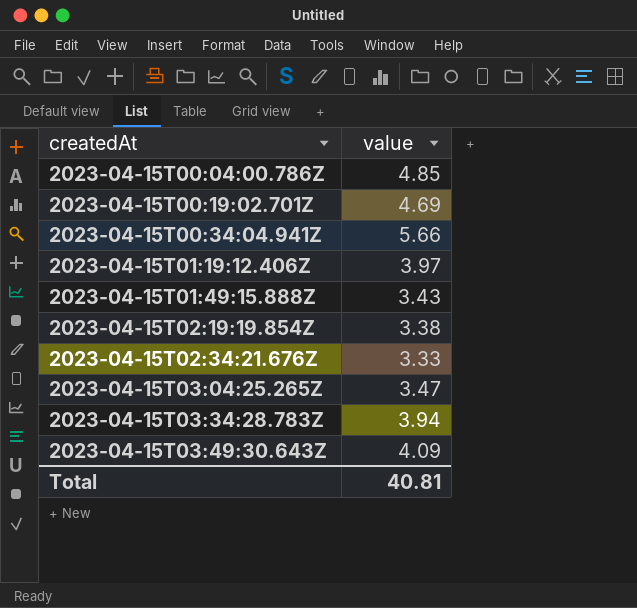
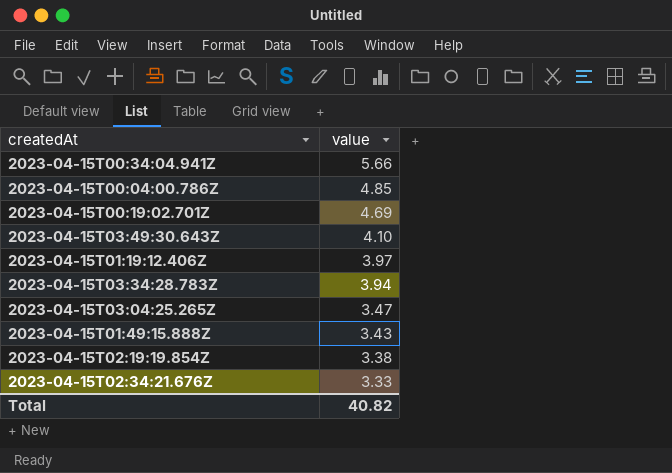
row order: createdAt ascending -> value descending
2023-04-15T03:49:30.643Z | value: 4.09 -> 4.10
Total | value: 40.81 -> 40.82

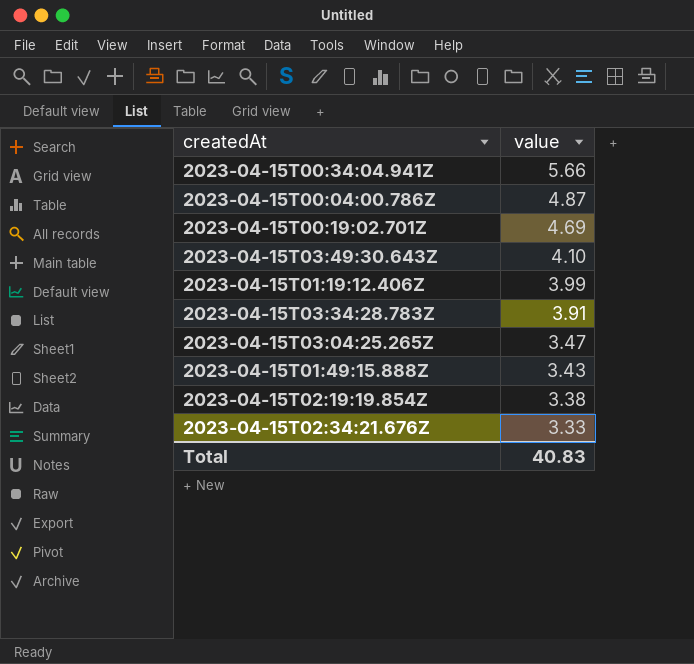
2023-04-15T00:04:00.786Z | value: 4.85 -> 4.87
2023-04-15T01:19:12.406Z | value: 3.97 -> 3.99
2023-04-15T03:34:28.783Z | value: 3.94 -> 3.91
Total | value: 40.82 -> 40.83

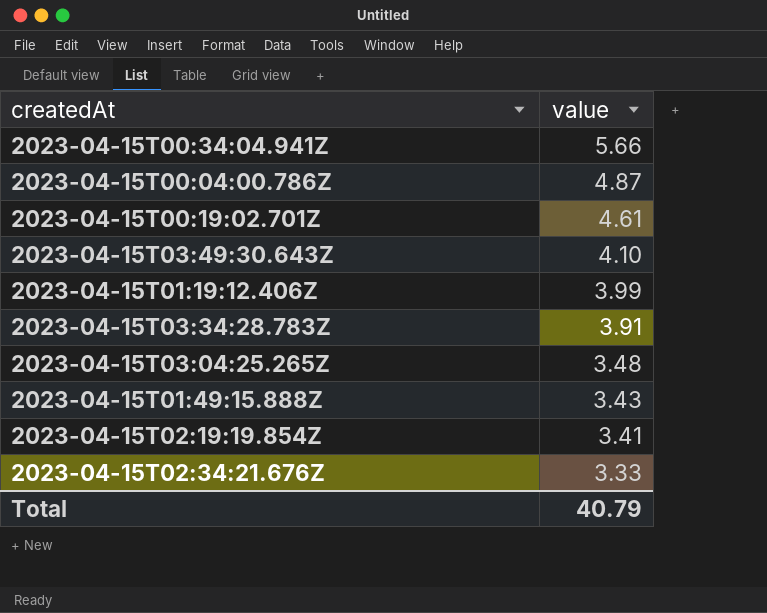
2023-04-15T00:19:02.701Z | value: 4.69 -> 4.61
2023-04-15T03:04:25.265Z | value: 3.47 -> 3.48
2023-04-15T02:19:19.854Z | value: 3.38 -> 3.41
Total | value: 40.83 -> 40.79

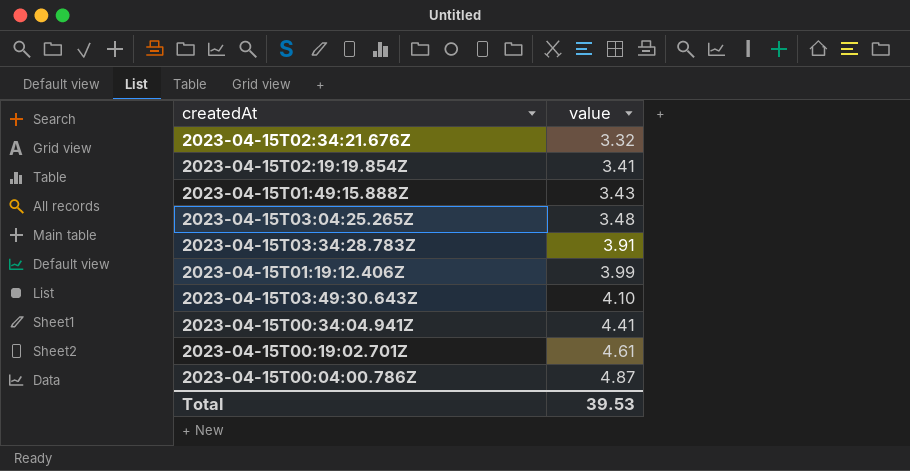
row order: value descending -> value ascending
2023-04-15T02:34:21.676Z | value: 3.33 -> 3.32
2023-04-15T00:34:04.941Z | value: 5.66 -> 4.41
Total | value: 40.79 -> 39.53

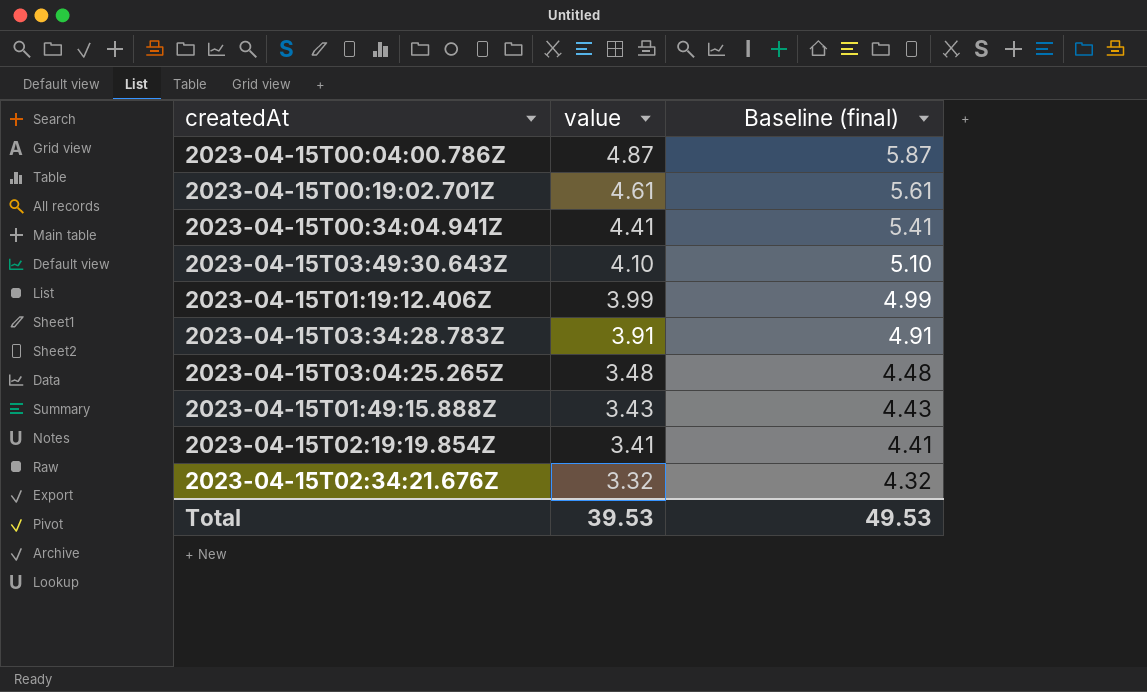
row order: value ascending -> value descending
column Baseline (final) | formula: none -> [value] + 1

